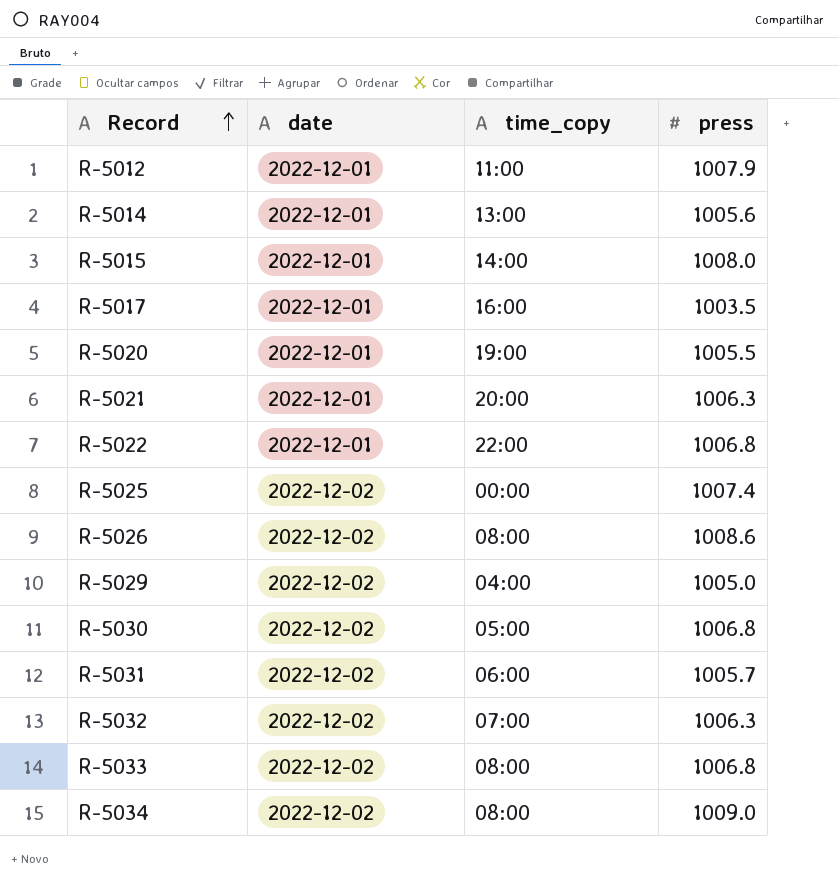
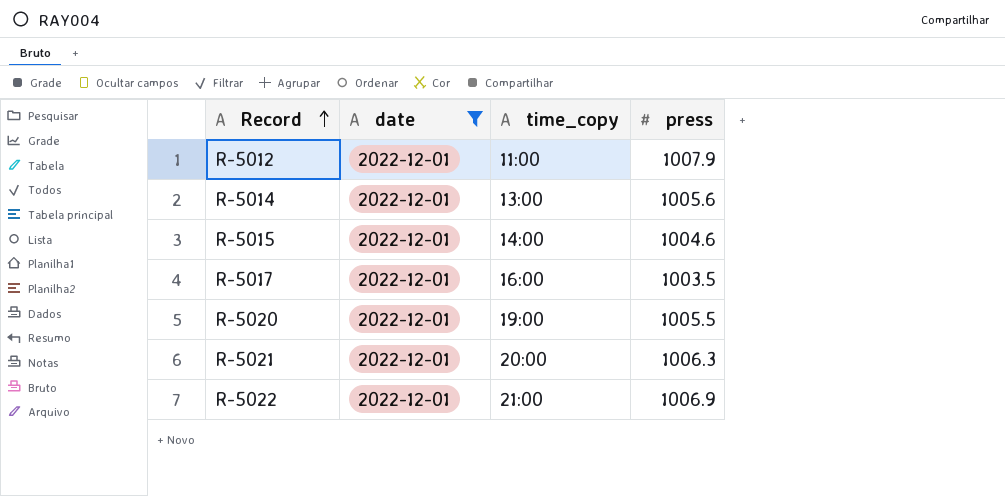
filter: none -> date = 2022-12-01
R-5015 | press: 1008.0 -> 1004.6
R-5022 | time_copy: 22:00 -> 21:00
R-5022 | press: 1006.8 -> 1006.9

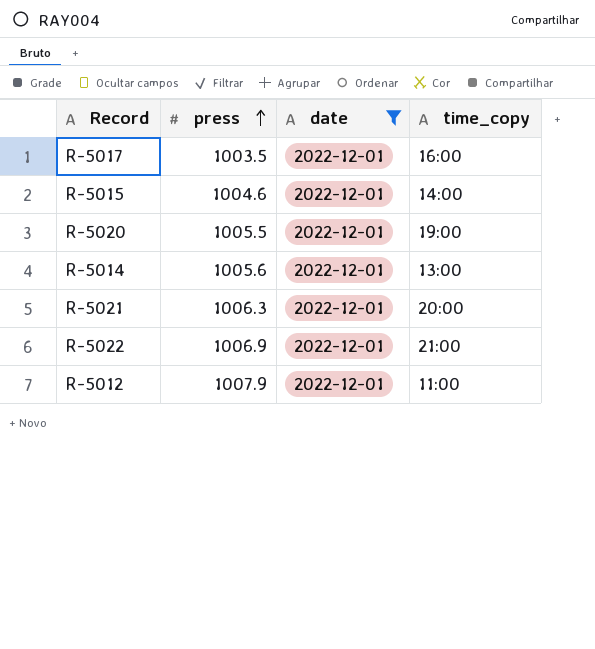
row order: Record ascending -> press ascending
column press | position: 4 -> 2

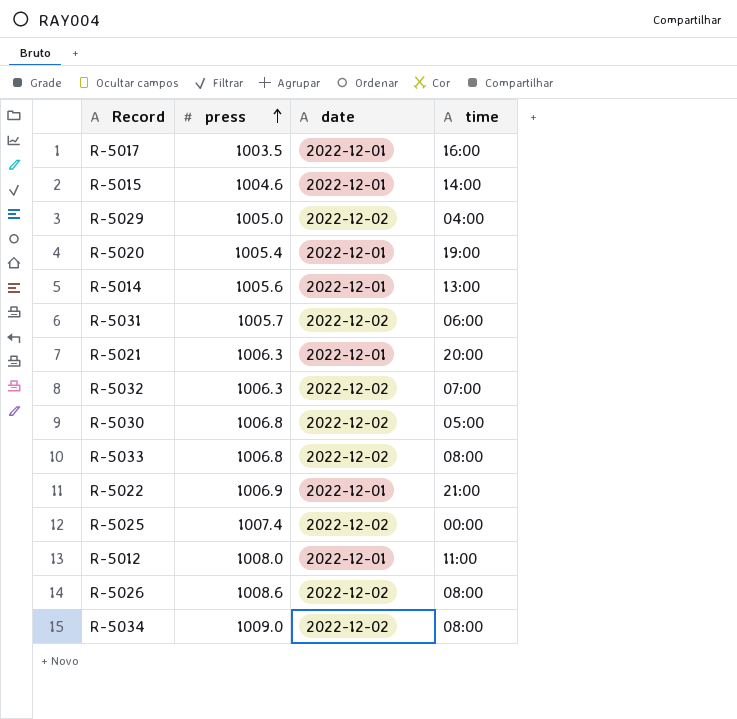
filter: date = 2022-12-01 -> none
column name: time_copy -> time
R-5020 | press: 1005.5 -> 1005.4
R-5012 | press: 1007.9 -> 1008.0

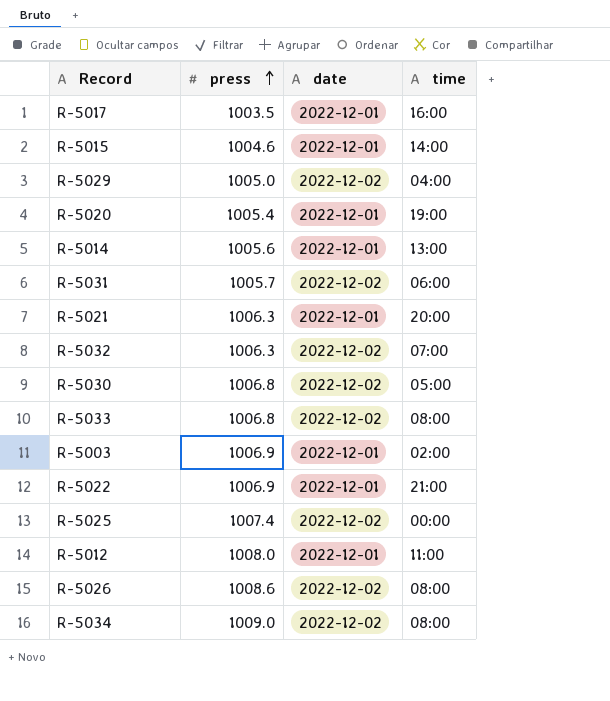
row R-5003: none -> 1006.9 | 2022-12-01 | 02:00

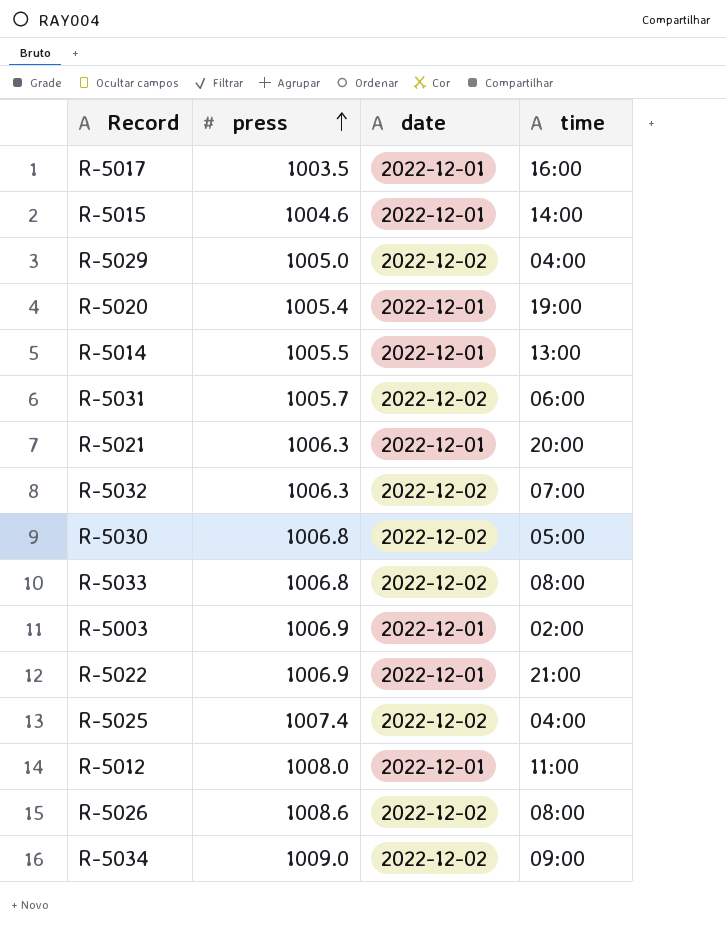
R-5014 | press: 1005.6 -> 1005.5
R-5025 | time: 00:00 -> 04:00
R-5034 | time: 08:00 -> 09:00

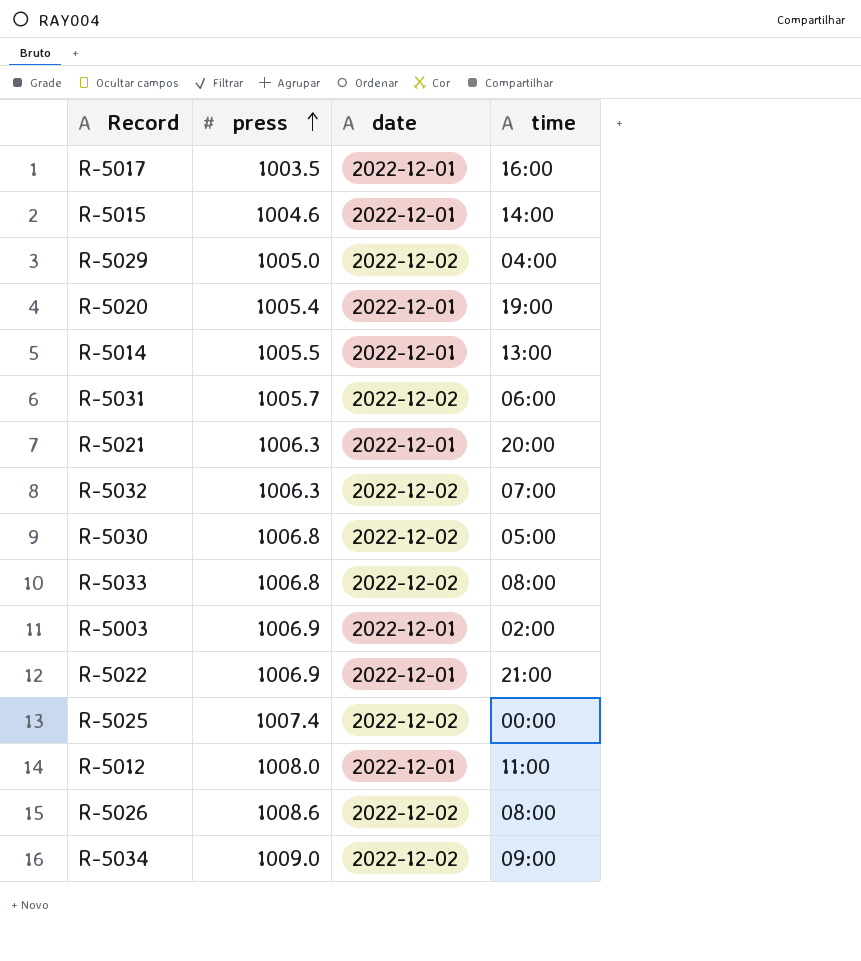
R-5025 | time: 04:00 -> 00:00

